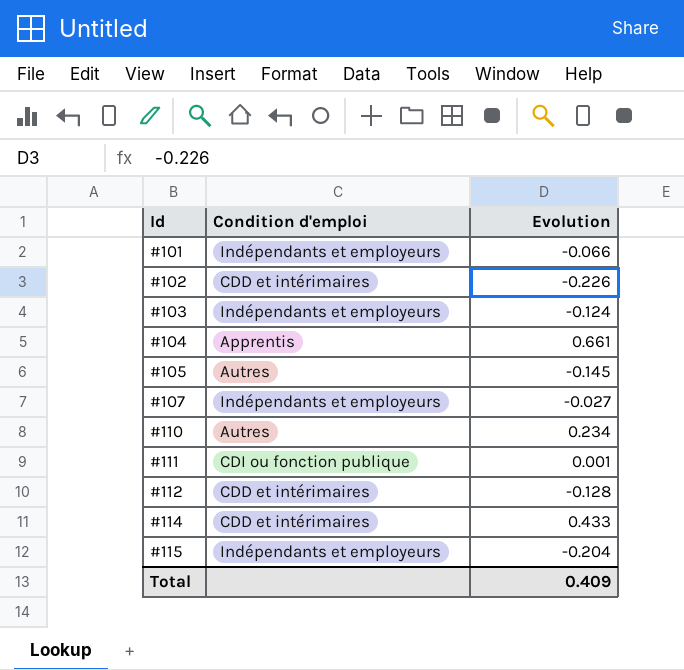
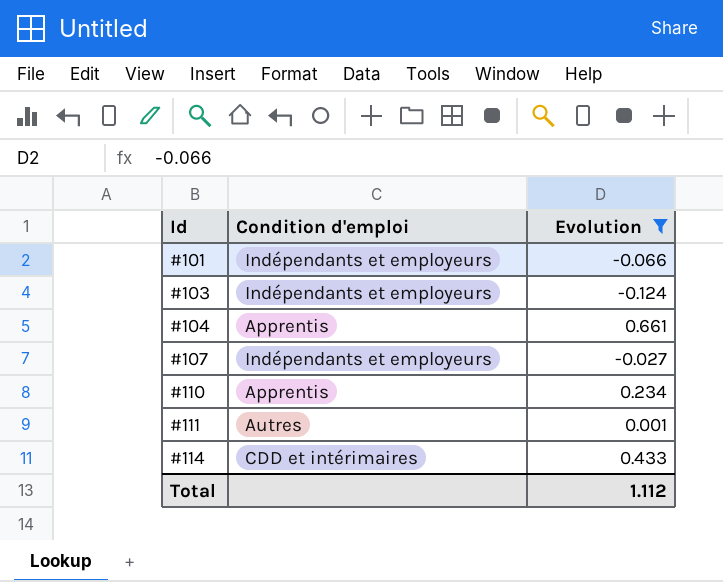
filter: none -> Evolution >= -0.124
#110 | Condition d'emploi: Autres -> Apprentis
#111 | Condition d'emploi: CDI ou fonction publique -> Autres
Total | Evolution: 0.409 -> 1.112

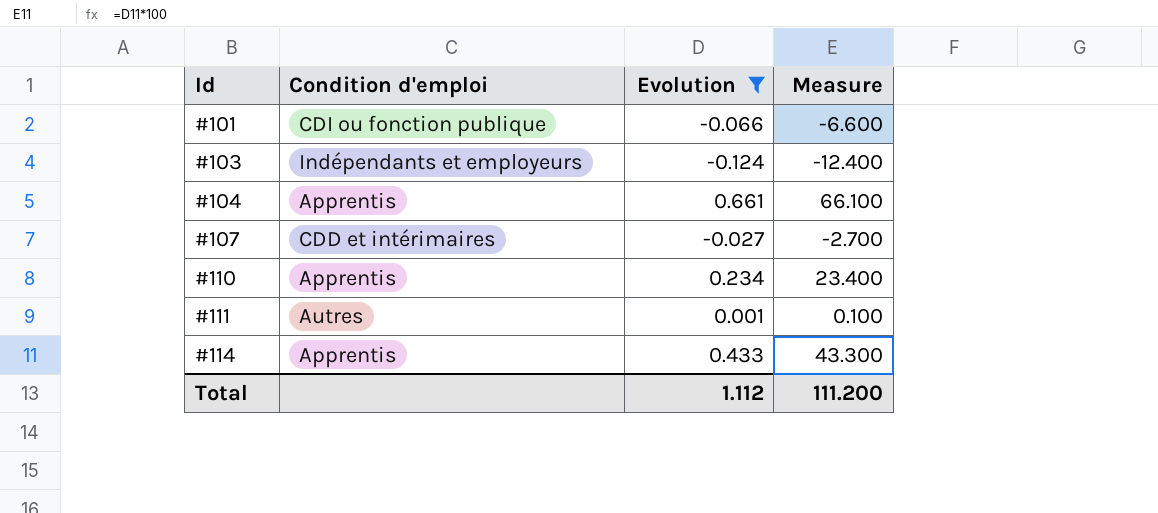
column Measure | formula: none -> [Evolution] * 100
#101 | Condition d'emploi: Indépendants et employeurs -> CDI ou fonction publique
#107 | Condition d'emploi: Indépendants et employeurs -> CDD et intérimaires
#114 | Condition d'emploi: CDD et intérimaires -> Apprentis

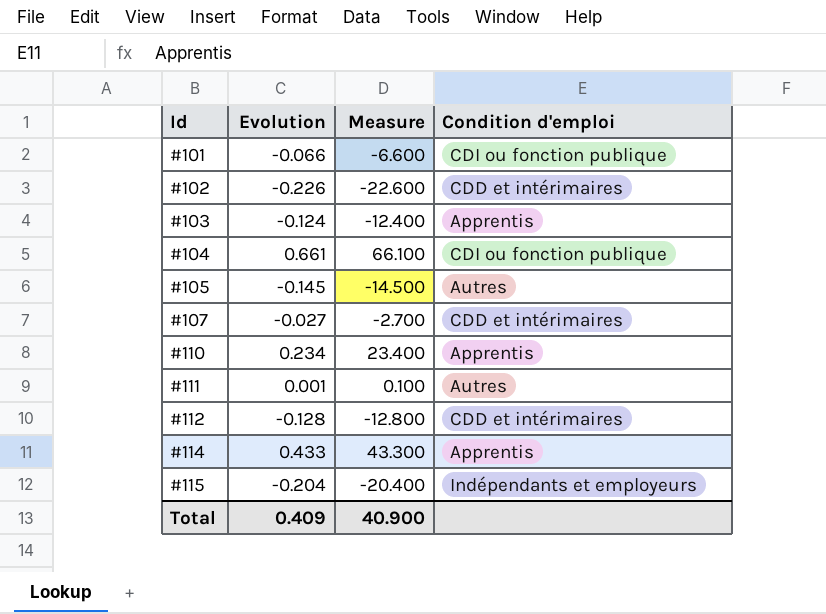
filter: Evolution >= -0.124 -> none
column Condition d'emploi | position: 2 -> 4
#103 | Condition d'emploi: Indépendants et employeurs -> Apprentis
#104 | Condition d'emploi: Apprentis -> CDI ou fonction publique
Total | Evolution: 1.112 -> 0.409
Total | Measure: 111.200 -> 40.900

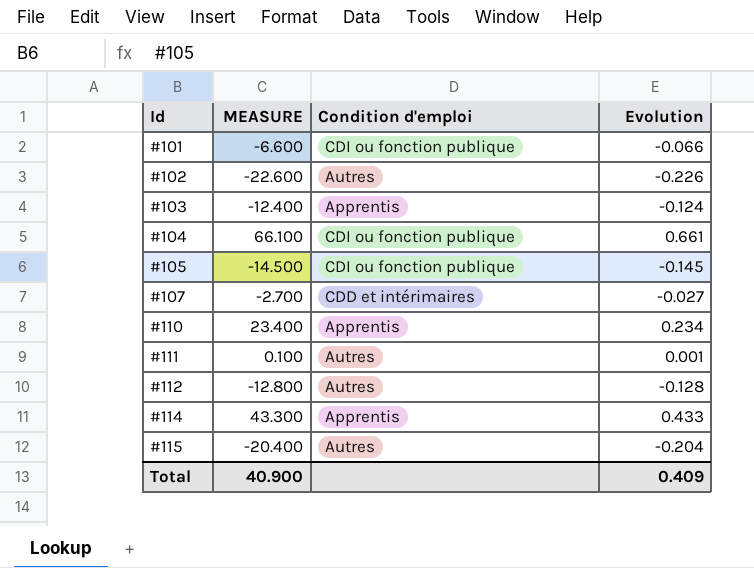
column name: Measure -> MEASURE
column Evolution | position: 2 -> 4
#102 | Condition d'emploi: CDD et intérimaires -> Autres
#105 | Condition d'emploi: Autres -> CDI ou fonction publique
#112 | Condition d'emploi: CDD et intérimaires -> Autres
#115 | Condition d'emploi: Indépendants et employeurs -> Autres

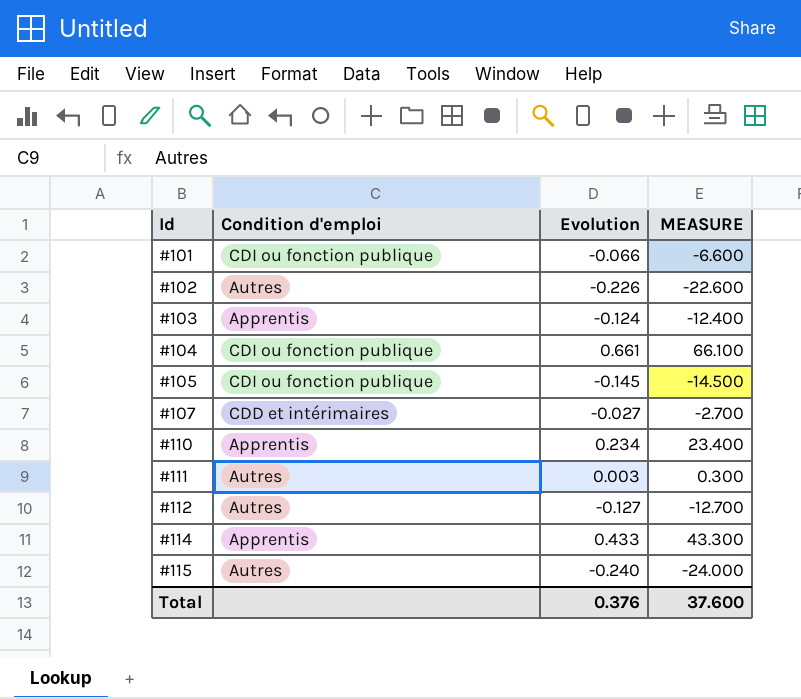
column MEASURE | position: 2 -> 4
#111 | Evolution: 0.001 -> 0.003
#111 | MEASURE: 0.100 -> 0.300
#112 | Evolution: -0.128 -> -0.127
#112 | MEASURE: -12.800 -> -12.700
#115 | Evolution: -0.204 -> -0.240
#115 | MEASURE: -20.400 -> -24.000
Total | Evolution: 0.409 -> 0.376
Total | MEASURE: 40.900 -> 37.600

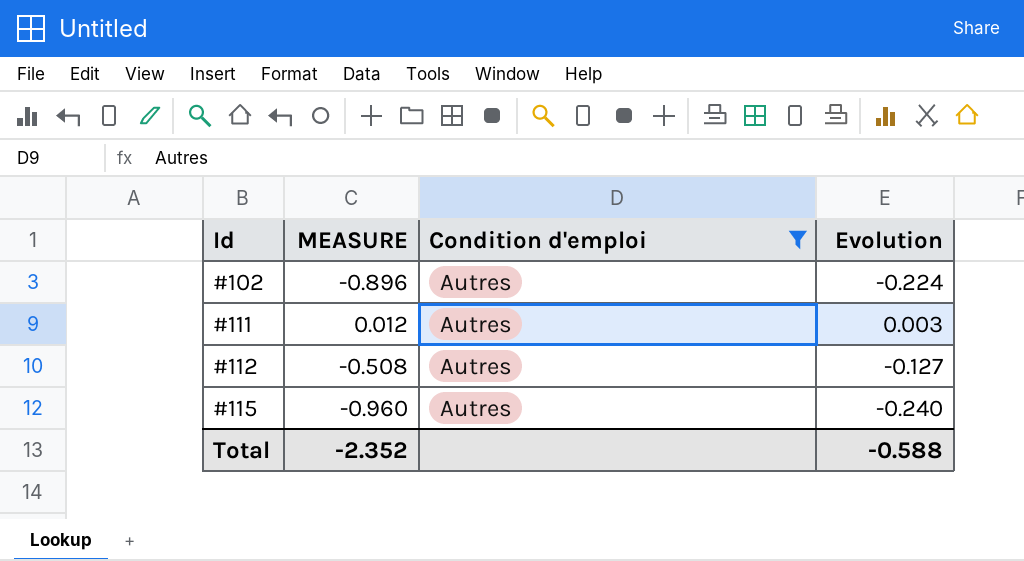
filter: none -> Condition d'emploi = Autres
column MEASURE | formula: [Evolution] * 100 -> [Evolution] * 4
column MEASURE | position: 4 -> 2
#102 | Evolution: -0.226 -> -0.224
Total | MEASURE: 37.600 -> -2.352
Total | Evolution: 0.376 -> -0.588

